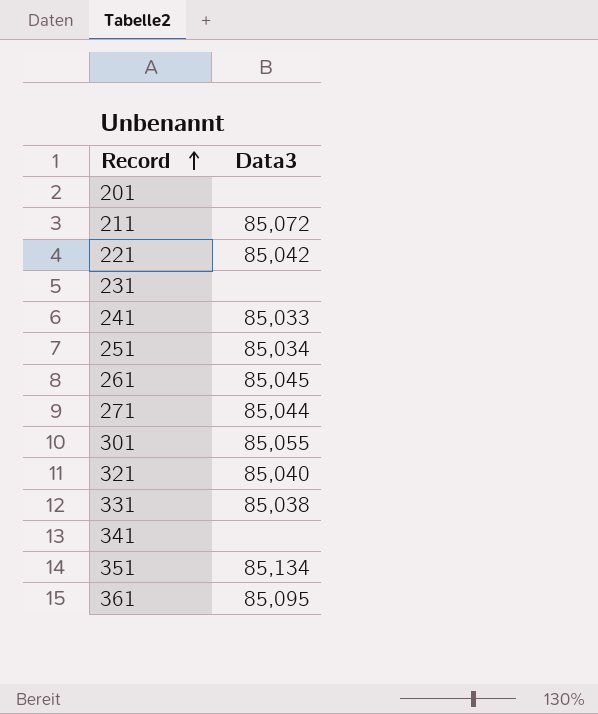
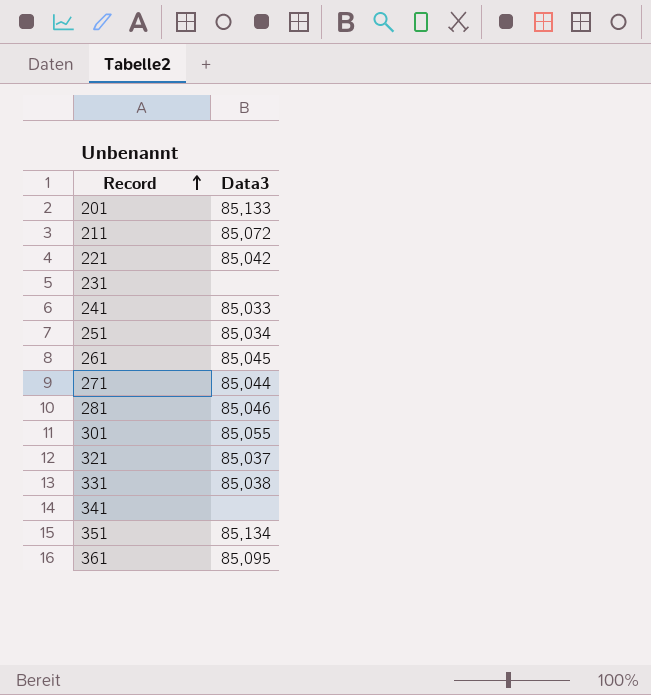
201 | Data3: none -> 85,133
row 281: none -> 85,046
321 | Data3: 85,040 -> 85,037

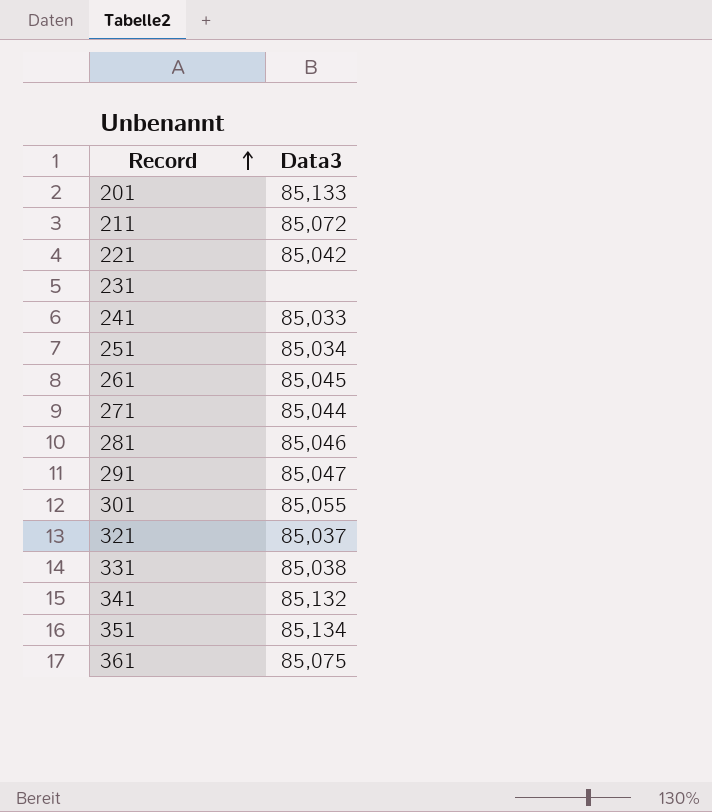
row 291: none -> 85,047
341 | Data3: none -> 85,132
361 | Data3: 85,095 -> 85,075

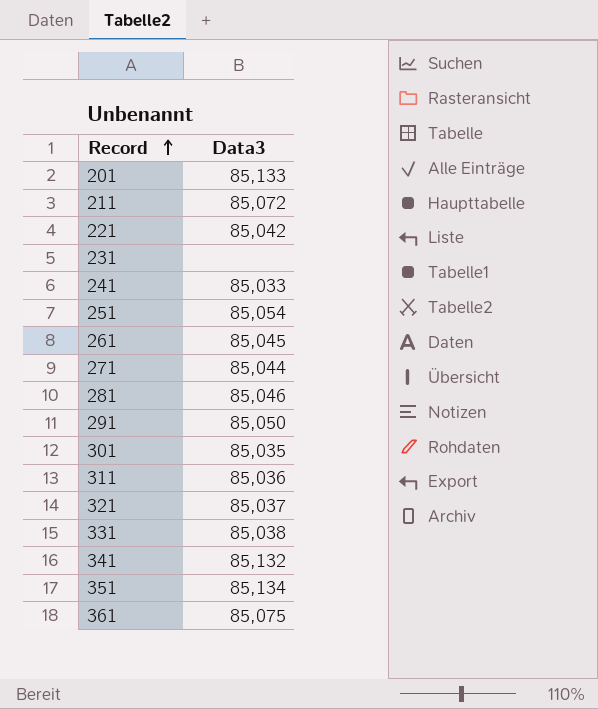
251 | Data3: 85,034 -> 85,054
291 | Data3: 85,047 -> 85,050
301 | Data3: 85,055 -> 85,035
row 311: none -> 85,036

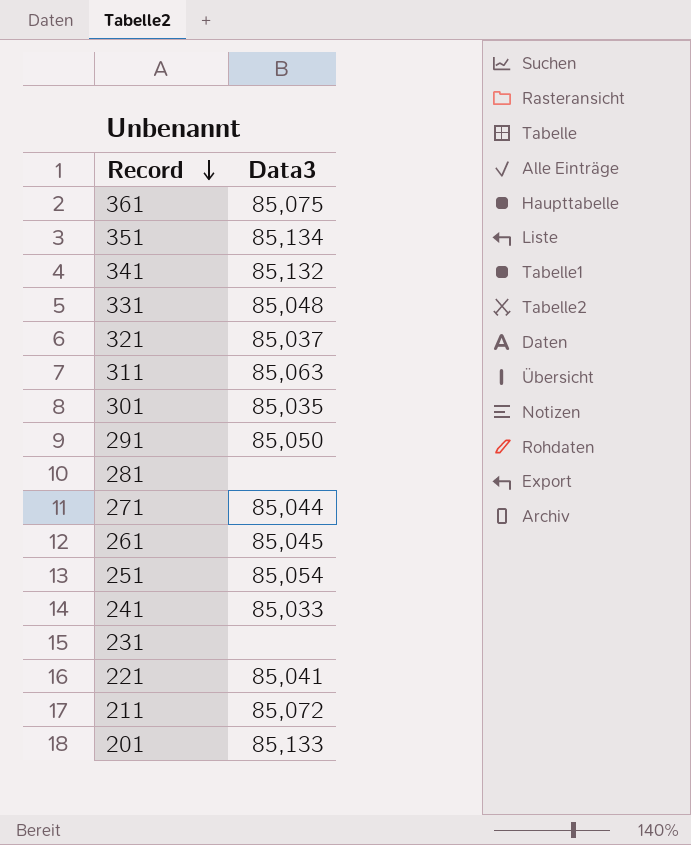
row order: Record ascending -> Record descending
331 | Data3: 85,038 -> 85,048
311 | Data3: 85,036 -> 85,063
281 | Data3: 85,046 -> none
221 | Data3: 85,042 -> 85,041

